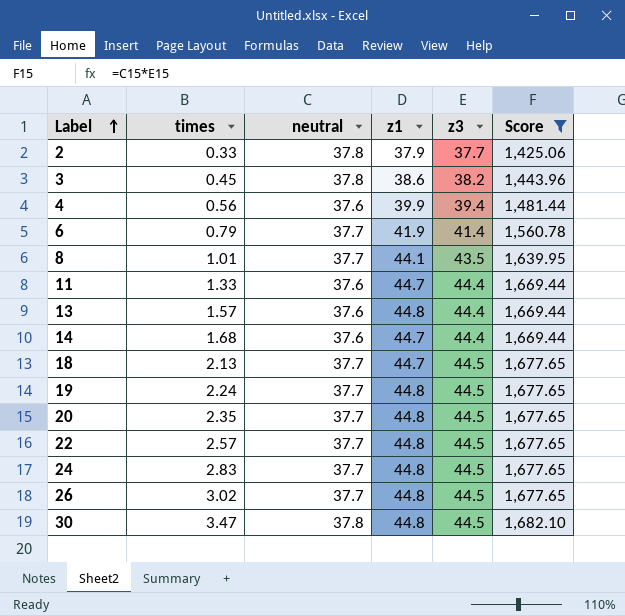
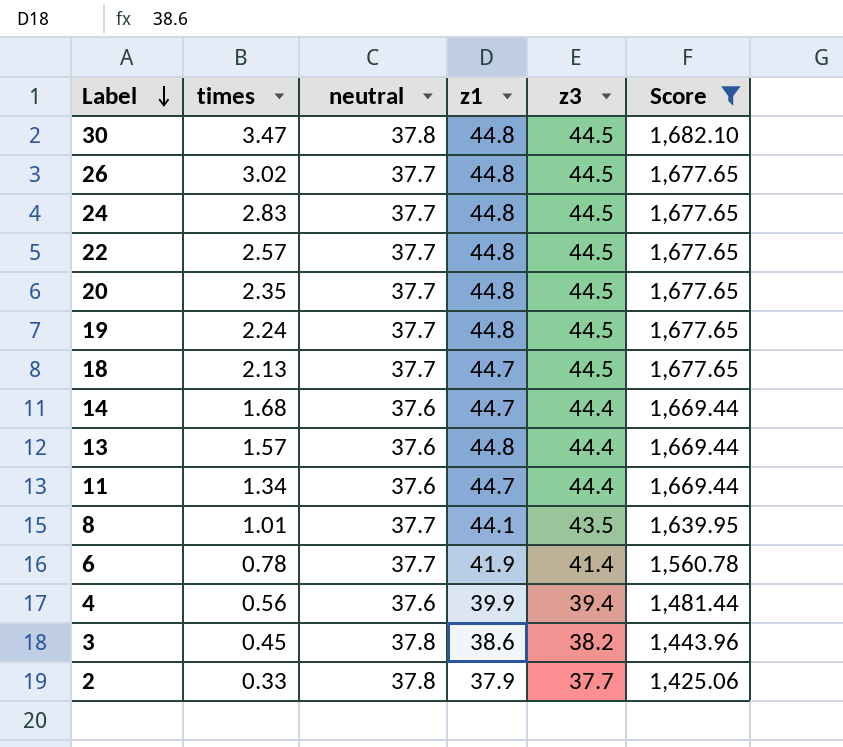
row order: Label ascending -> Label descending
11 | times: 1.33 -> 1.34
6 | times: 0.79 -> 0.78

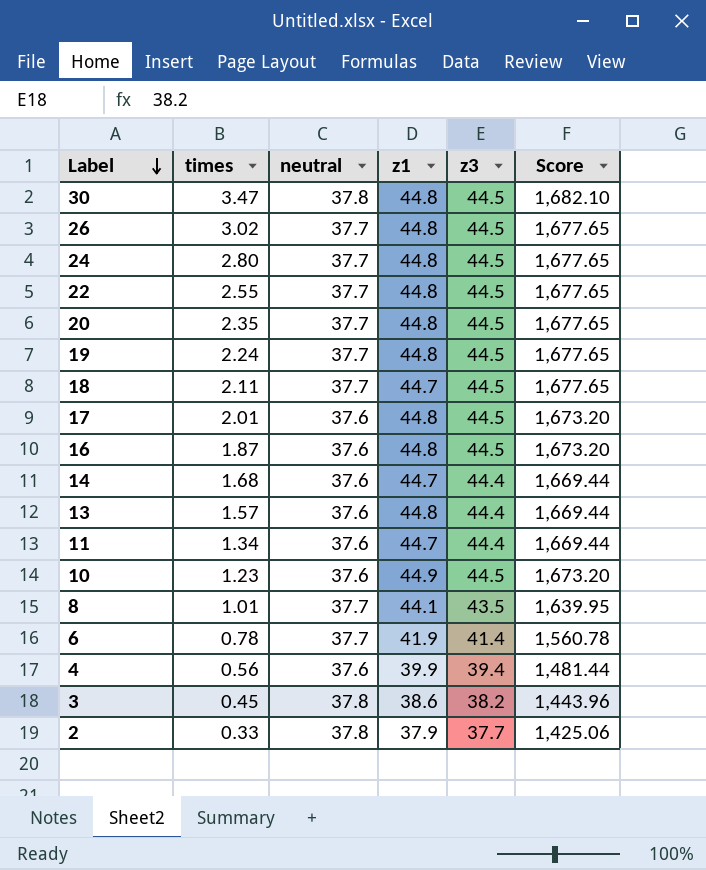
filter: Score != 1,673.20 -> none
24 | times: 2.83 -> 2.80
22 | times: 2.57 -> 2.55
18 | times: 2.13 -> 2.11

